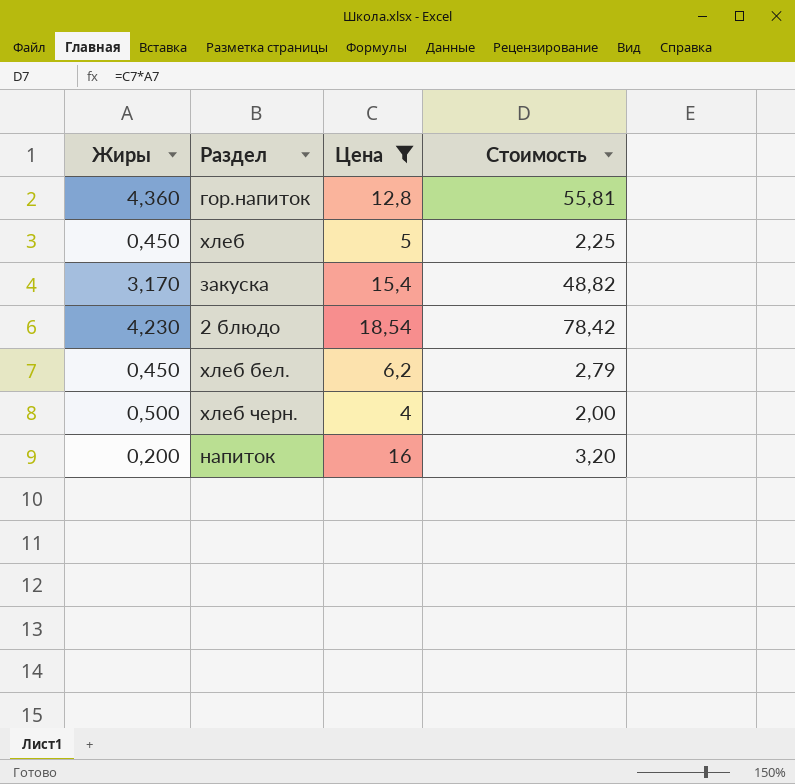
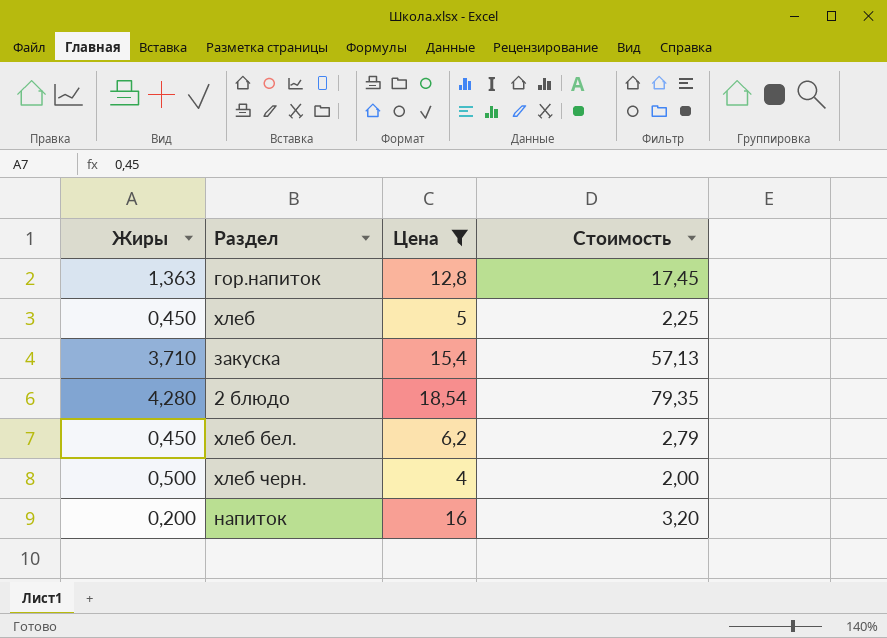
гор.напиток | Жиры: 4,360 -> 1,363
гор.напиток | Стоимость: 55,81 -> 17,45
закуска | Жиры: 3,170 -> 3,710
закуска | Стоимость: 48,82 -> 57,13
2 блюдо | Жиры: 4,230 -> 4,280
2 блюдо | Стоимость: 78,42 -> 79,35

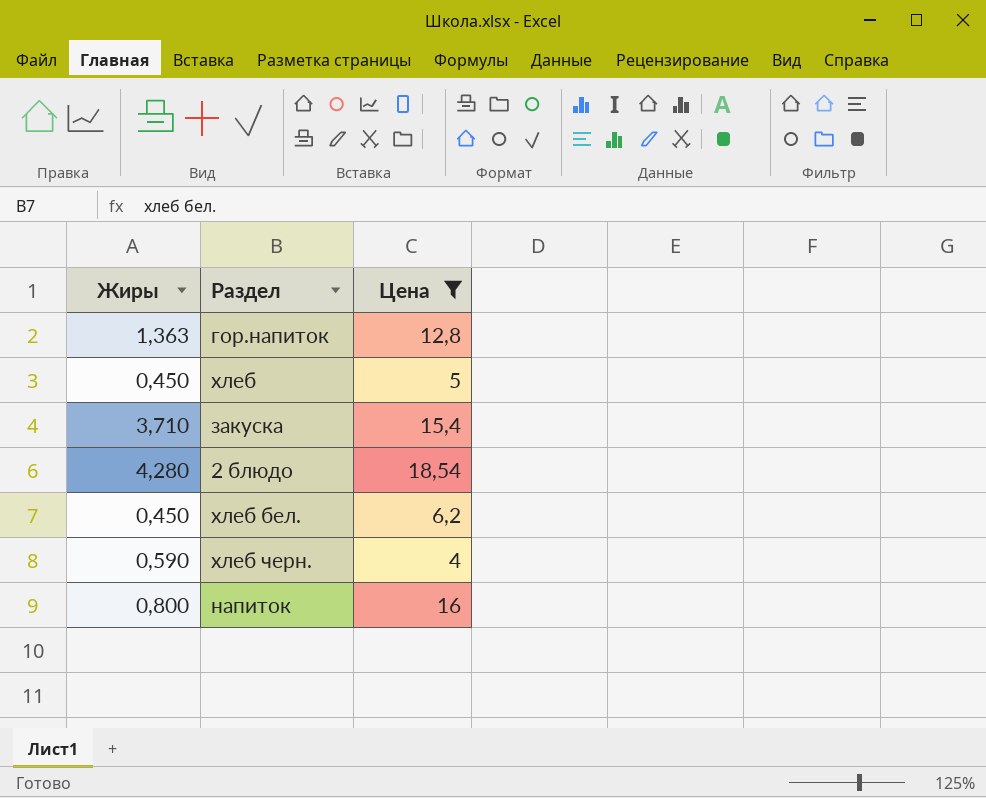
column Стоимость | formula: [Жиры] * [Цена] -> none
хлеб черн. | Жиры: 0,500 -> 0,590
напиток | Жиры: 0,200 -> 0,800

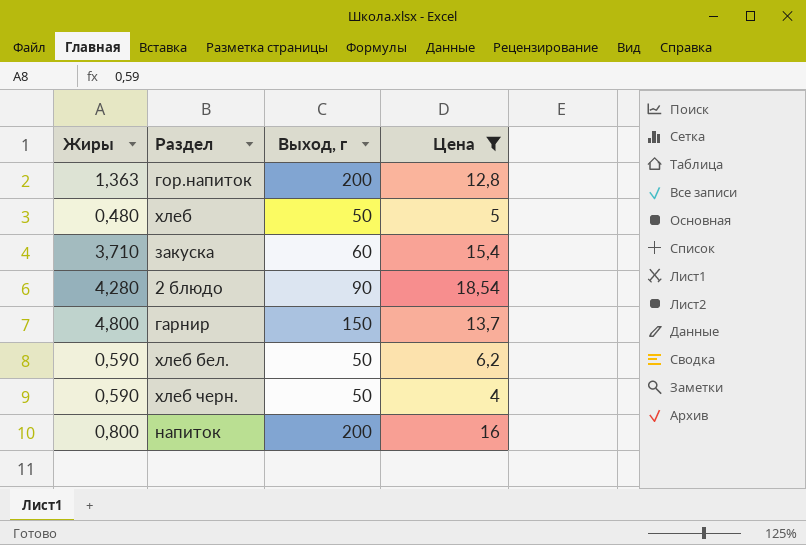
column Выход, г | position: none -> 3
хлеб | Жиры: 0,450 -> 0,480
row гарнир: none -> 4,800 | 150 | 13,7
хлеб бел. | Жиры: 0,450 -> 0,590

